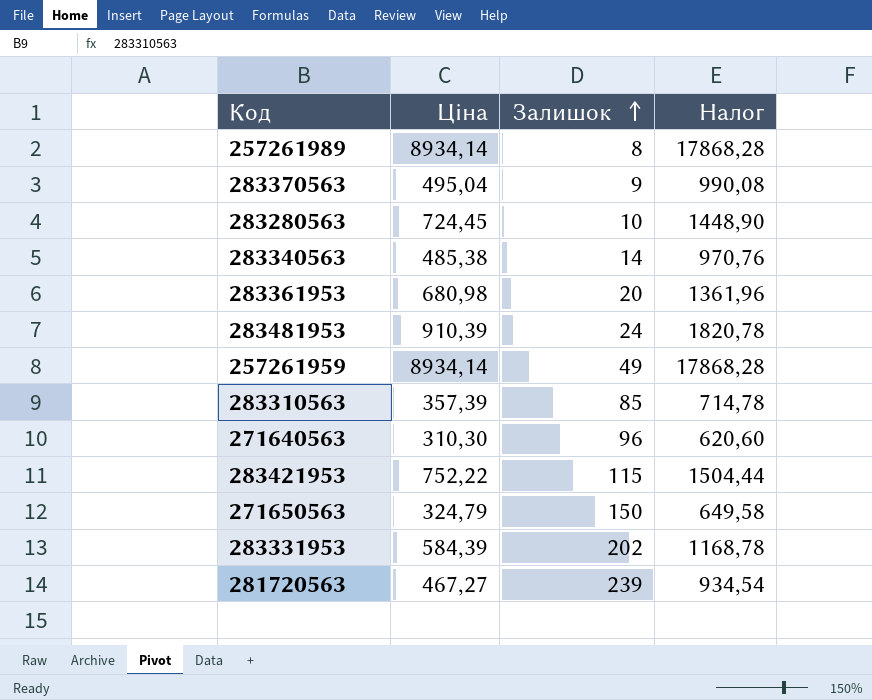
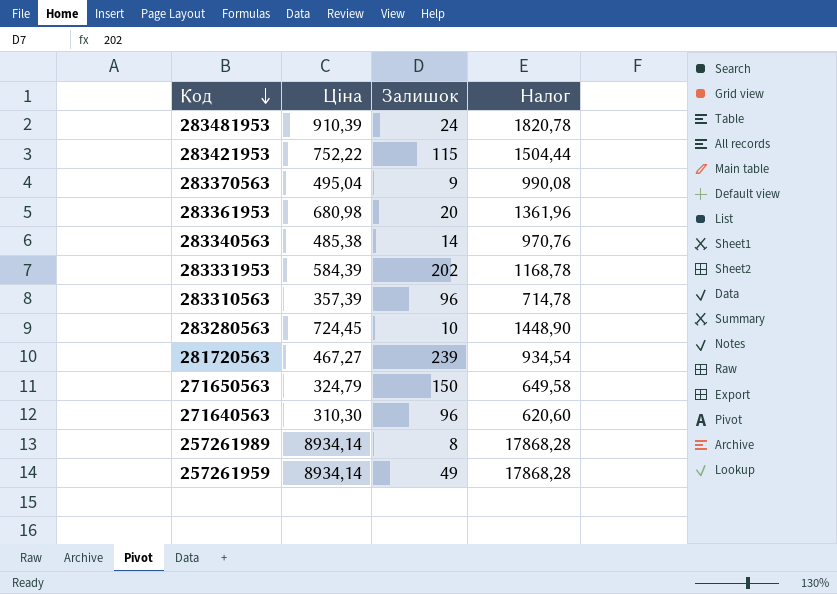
row order: Залишок ascending -> Код descending
283310563 | Залишок: 85 -> 96

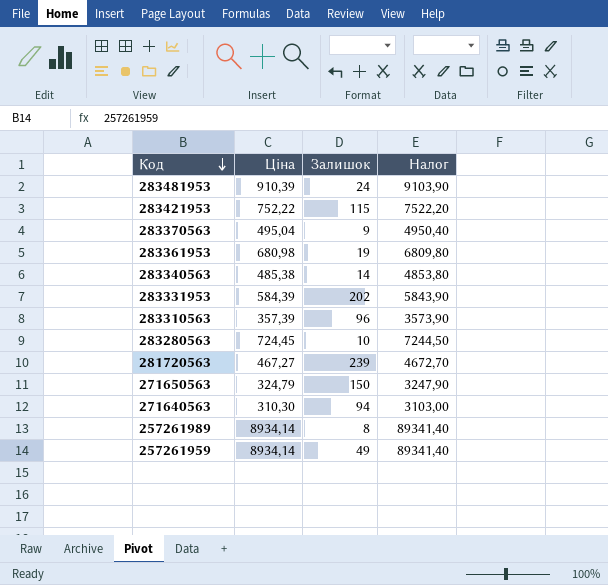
column Налог | formula: [Ціна] * 2 -> [Ціна] * 10
283361953 | Залишок: 20 -> 19
271640563 | Залишок: 96 -> 94

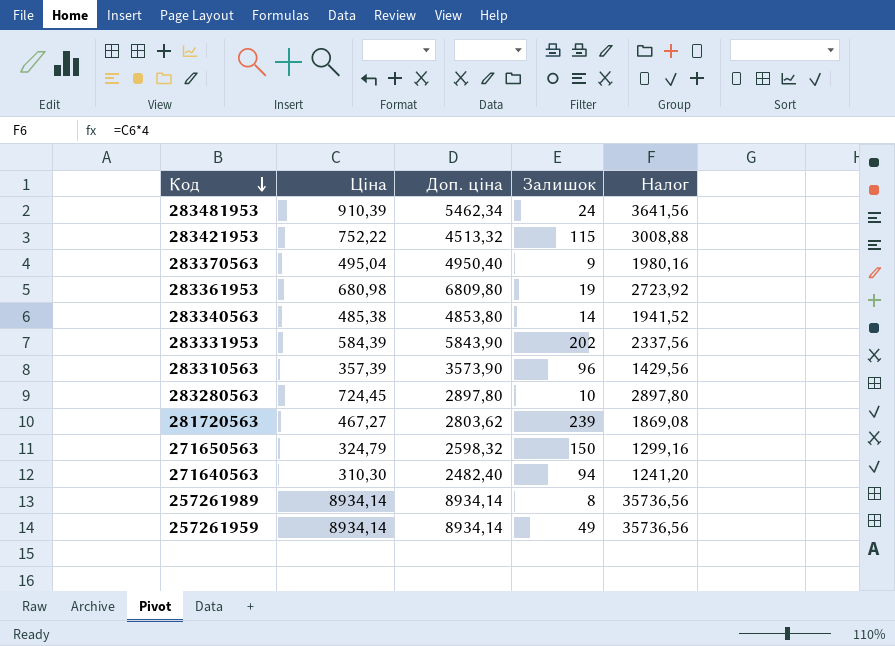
column Доп. ціна | position: none -> 3
column Налог | formula: [Ціна] * 10 -> [Ціна] * 4

